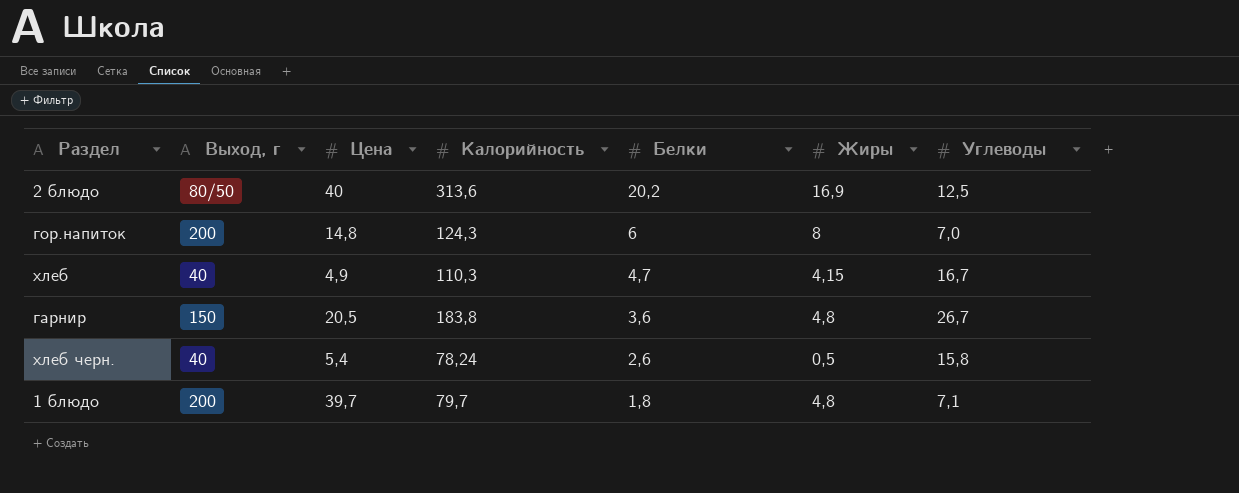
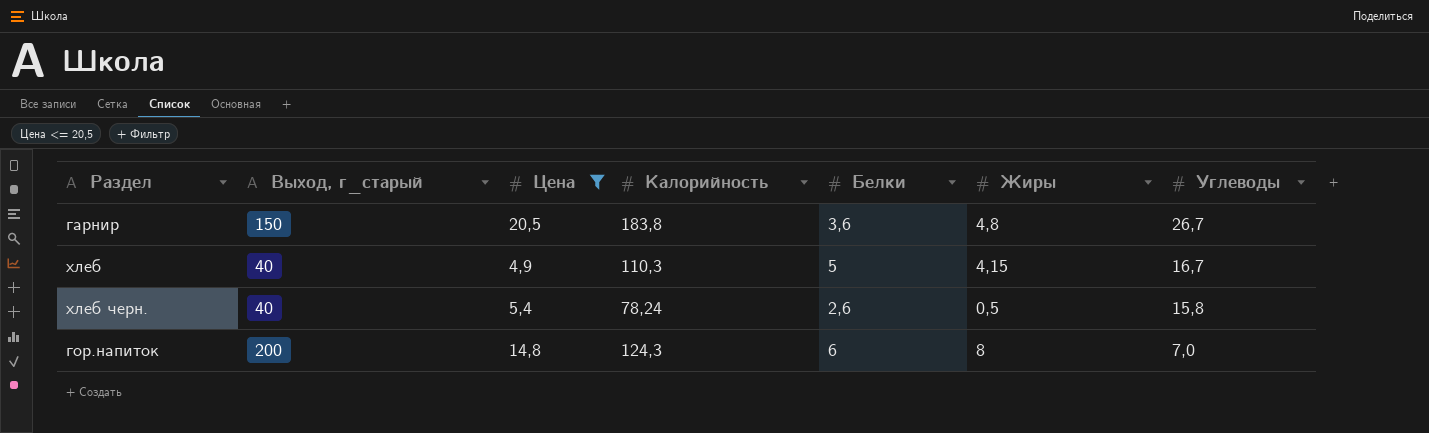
filter: none -> Цена <= 20,5
row order: Белки descending -> Углеводы descending
column name: Выход, г -> Выход, г_старый
хлеб | Белки: 4,7 -> 5

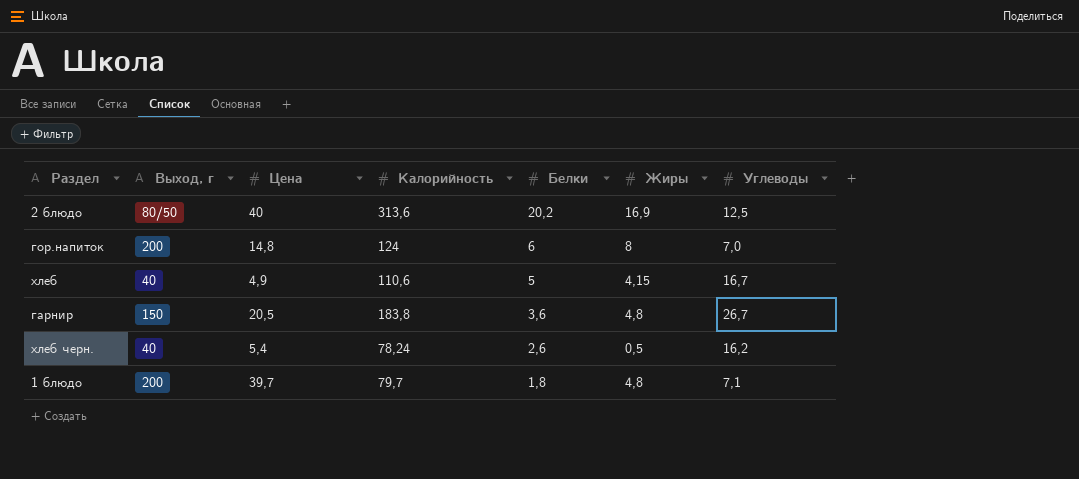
filter: Цена <= 20,5 -> none
row order: Углеводы descending -> Белки descending
column name: Выход, г_старый -> Выход, г
гор.напиток | Калорийность: 124,3 -> 124
хлеб | Калорийность: 110,3 -> 110,6
хлеб черн. | Углеводы: 15,8 -> 16,2

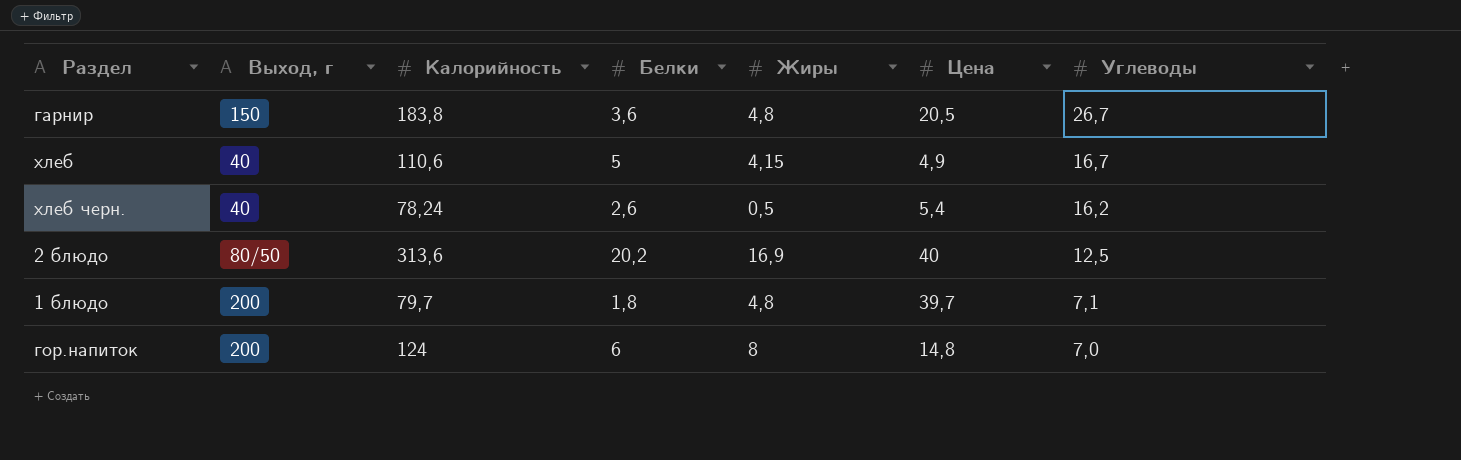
row order: Белки descending -> Углеводы descending
column Цена | position: 3 -> 6

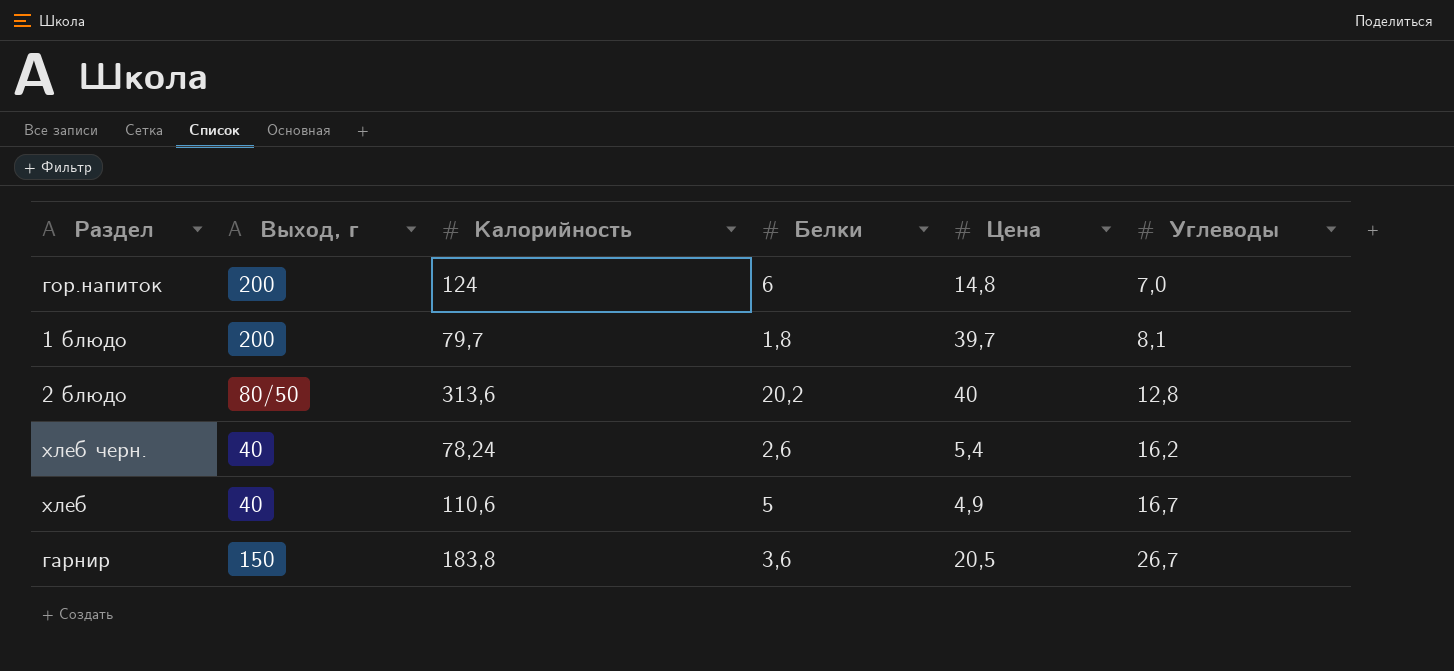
row order: Углеводы descending -> Углеводы ascending
column Жиры | position: 5 -> none
1 блюдо | Углеводы: 7,1 -> 8,1
2 блюдо | Углеводы: 12,5 -> 12,8

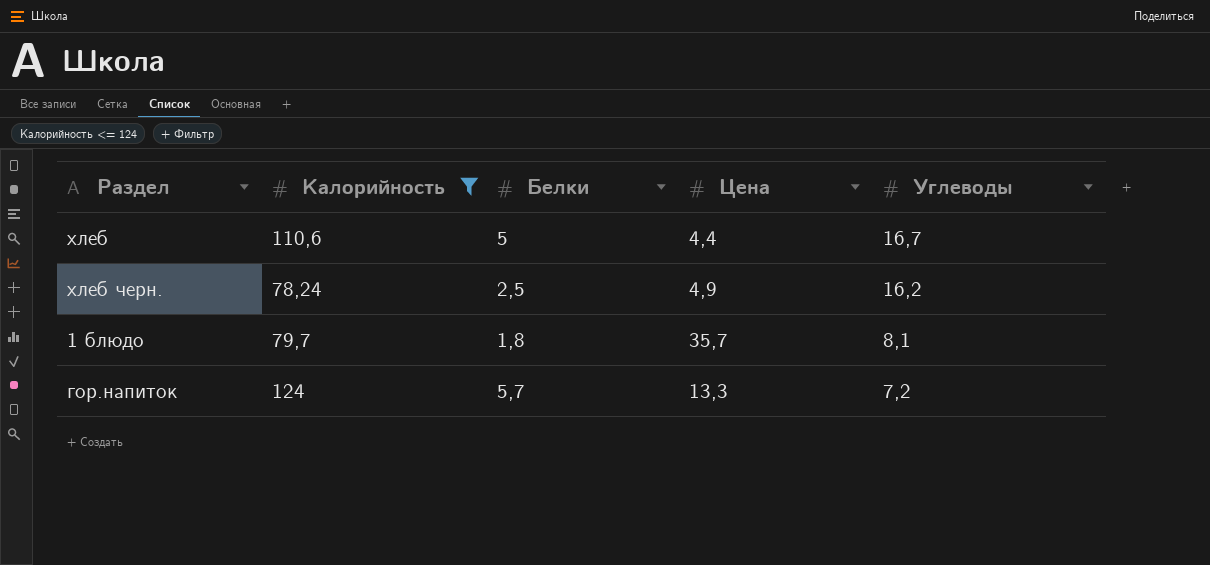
filter: none -> Калорийность <= 124
row order: Углеводы ascending -> Углеводы descending
column Выход, г | position: 2 -> none
хлеб | Цена: 4,9 -> 4,4
хлеб черн. | Белки: 2,6 -> 2,5
хлеб черн. | Цена: 5,4 -> 4,9
1 блюдо | Цена: 39,7 -> 35,7
гор.напиток | Белки: 6 -> 5,7
гор.напиток | Цена: 14,8 -> 13,3
гор.напиток | Углеводы: 7,0 -> 7,2

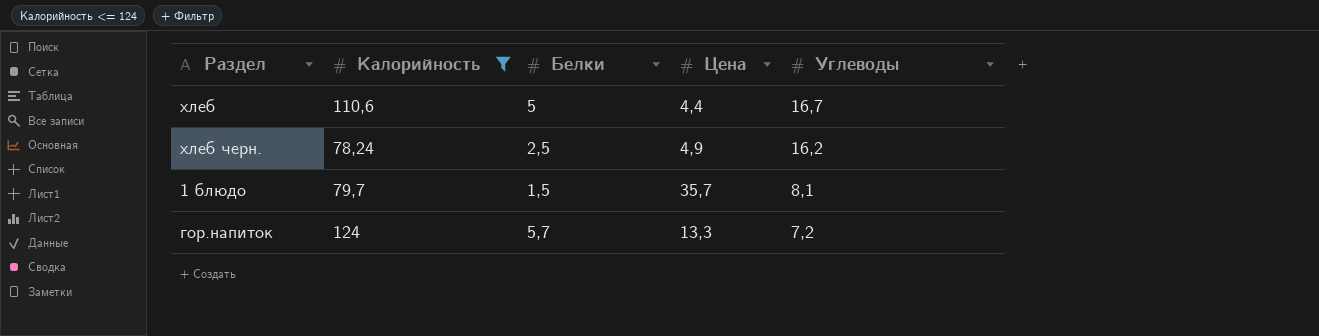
1 блюдо | Белки: 1,8 -> 1,5

